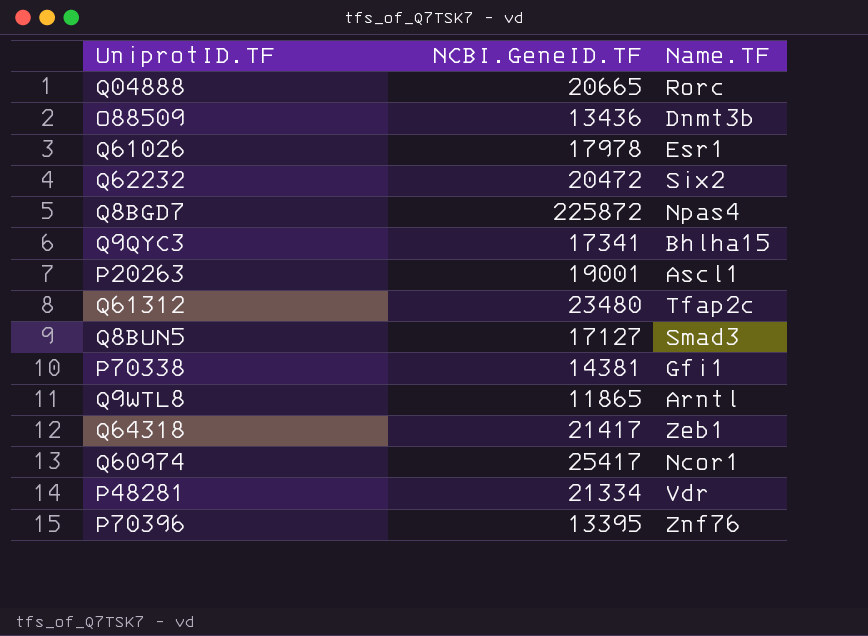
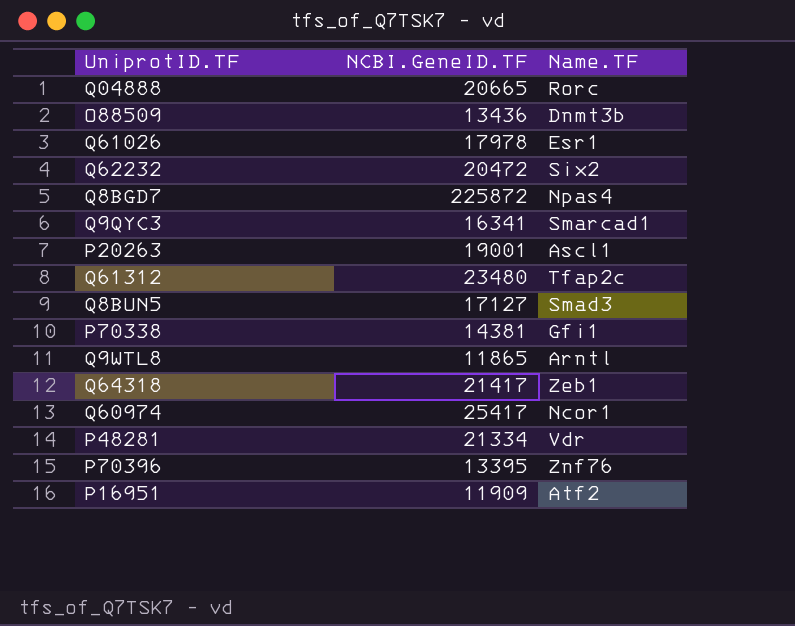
Q9QYC3 | NCBI.GeneID.TF: 17341 -> 16341
Q9QYC3 | Name.TF: Bhlha15 -> Smarcad1
row P16951: none -> 11909 | Atf2

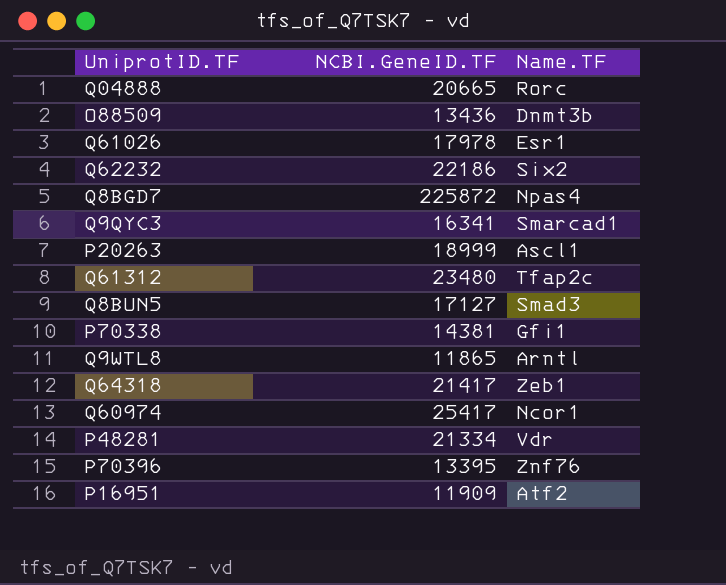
Q62232 | NCBI.GeneID.TF: 20472 -> 22186
P20263 | NCBI.GeneID.TF: 19001 -> 18999

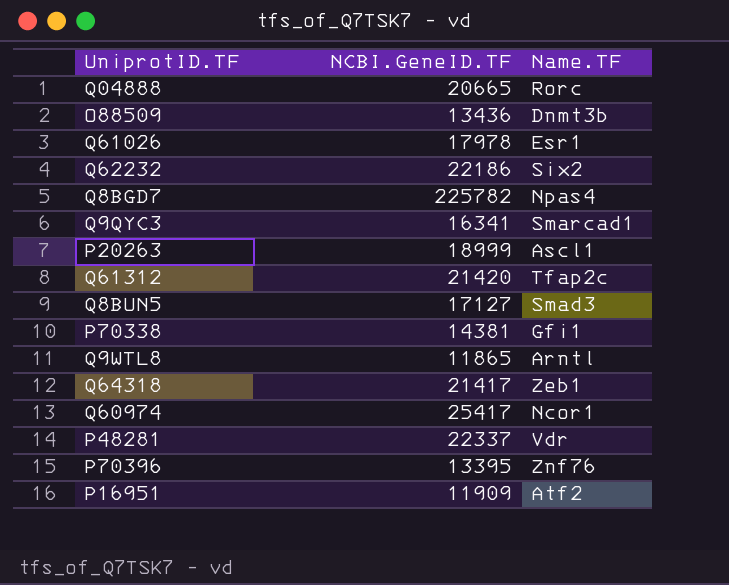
Q8BGD7 | NCBI.GeneID.TF: 225872 -> 225782
Q61312 | NCBI.GeneID.TF: 23480 -> 21420
P48281 | NCBI.GeneID.TF: 21334 -> 22337

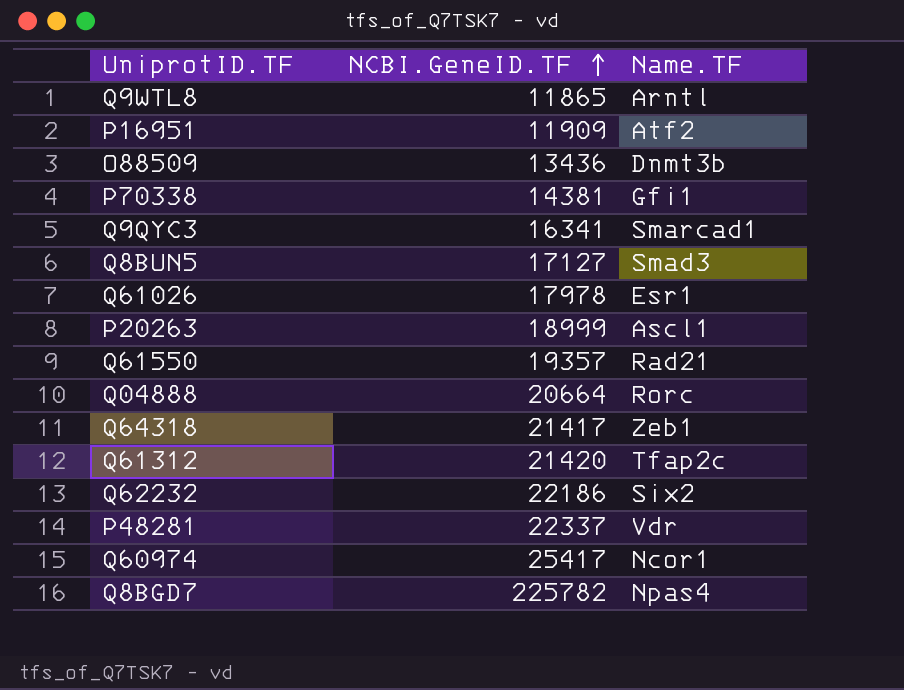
row order: none -> NCBI.GeneID.TF ascending
row P70396: 13395 | Znf76 -> none
row Q61550: none -> 19357 | Rad21
Q04888 | NCBI.GeneID.TF: 20665 -> 20664

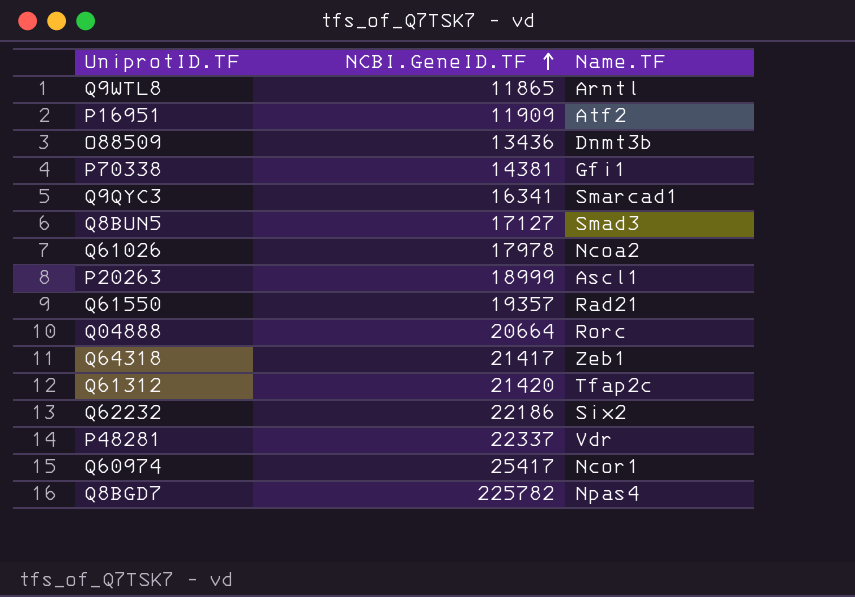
Q61026 | Name.TF: Esr1 -> Ncoa2

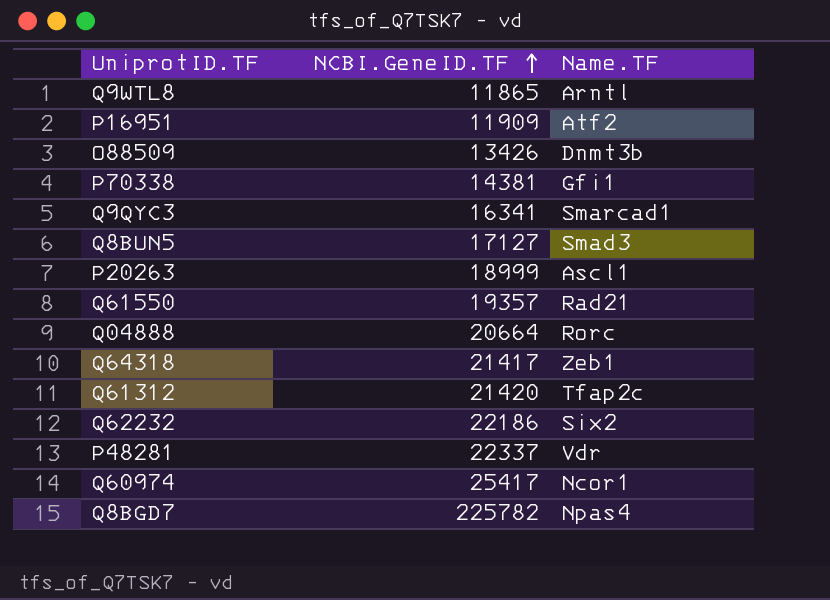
row Q61026: 17978 | Ncoa2 -> none
O88509 | NCBI.GeneID.TF: 13436 -> 13426

